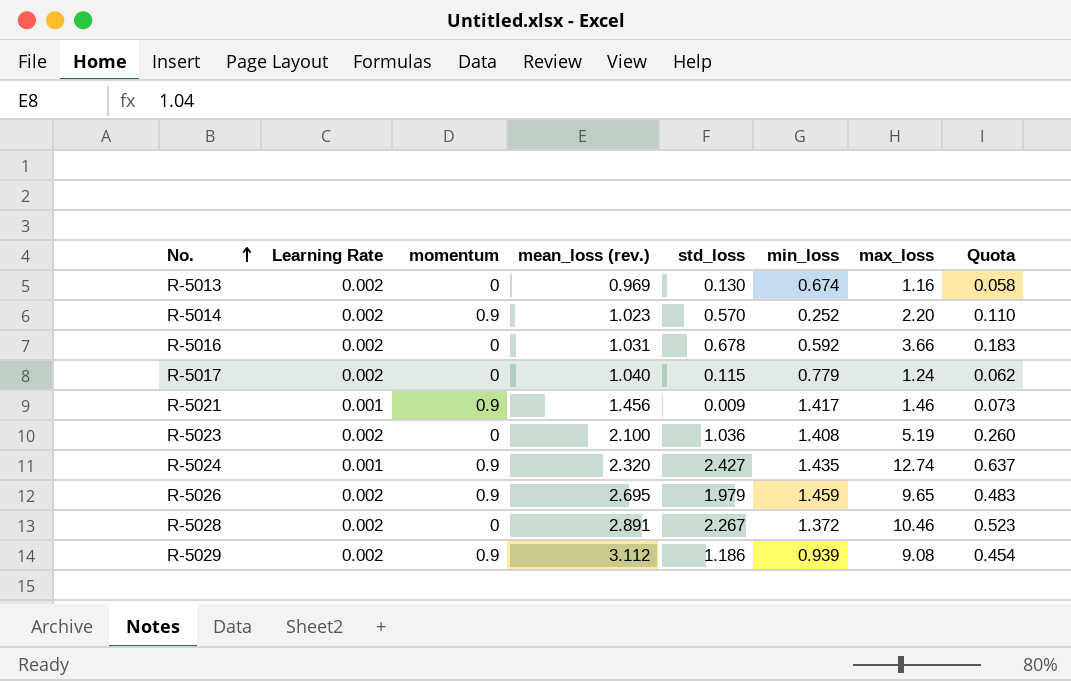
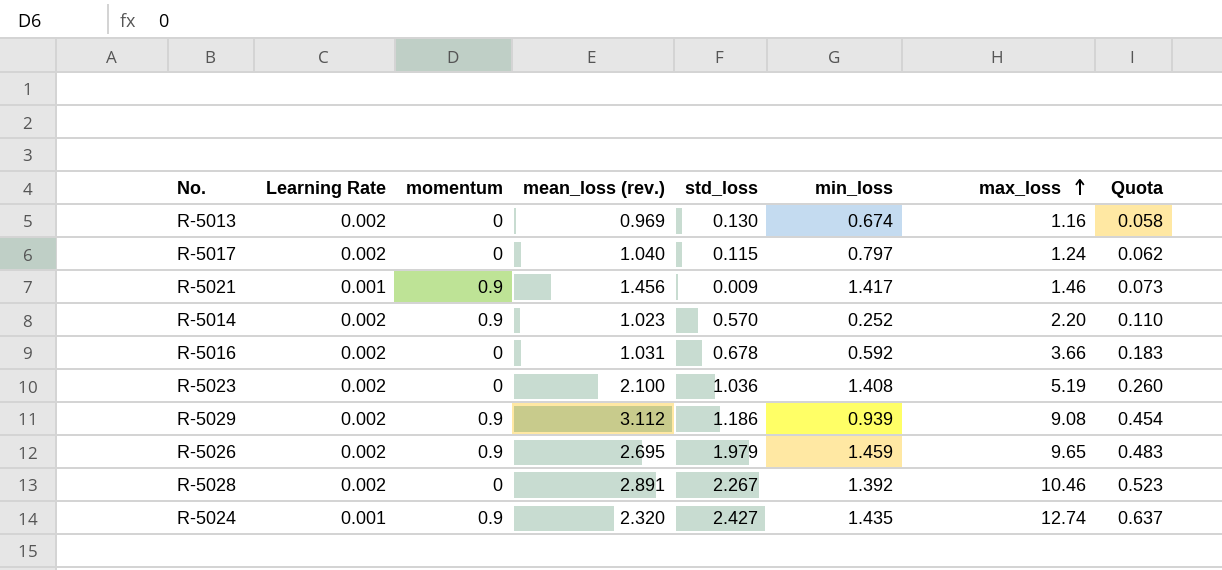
row order: No. ascending -> max_loss ascending
R-5017 | min_loss: 0.779 -> 0.797
R-5028 | min_loss: 1.372 -> 1.392

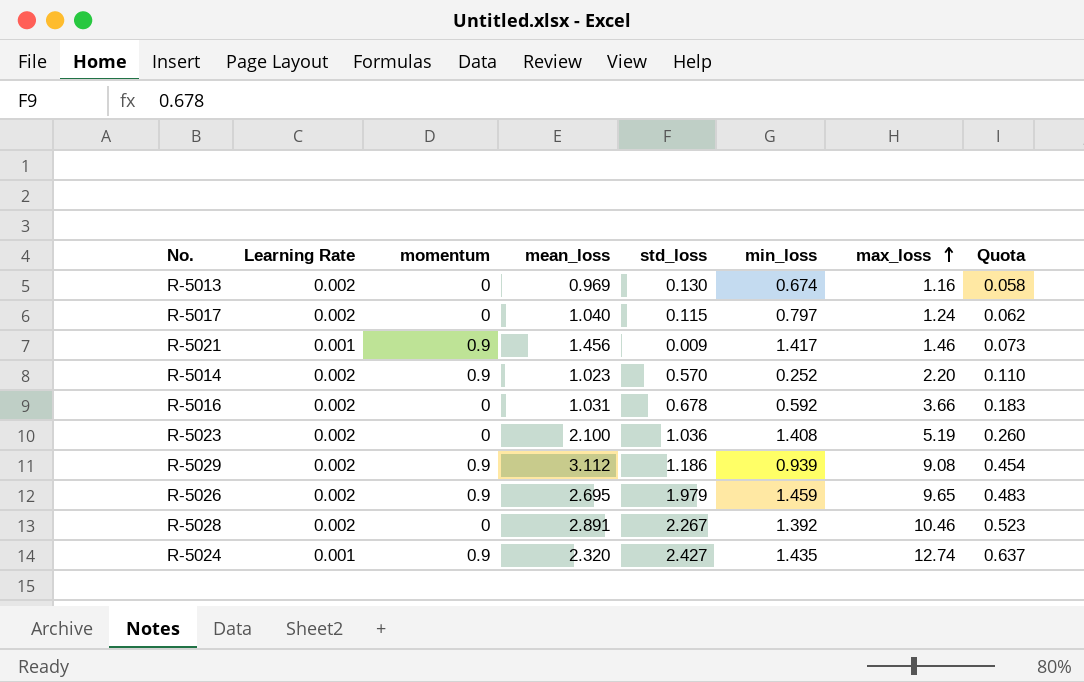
column name: mean_loss (rev.) -> mean_loss

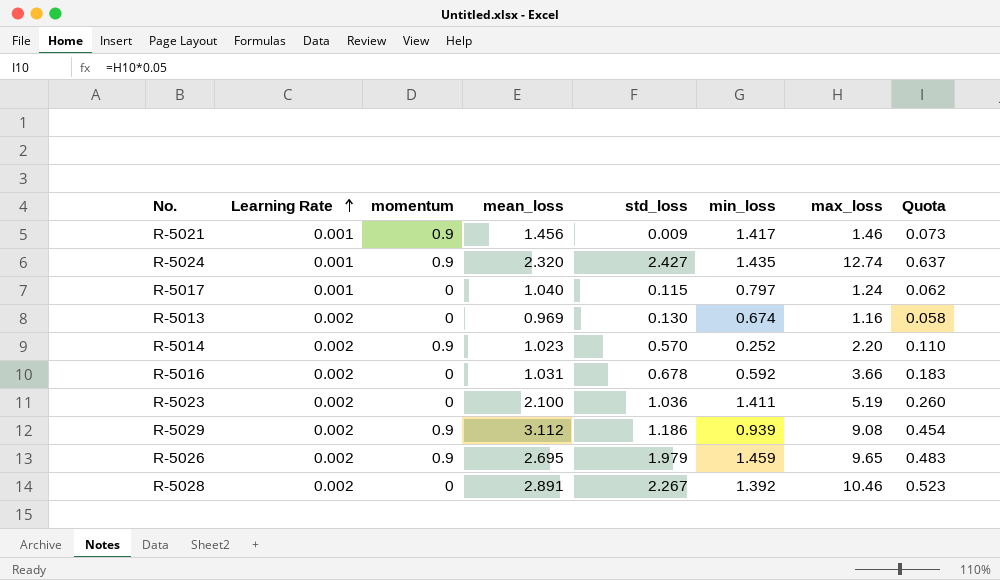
row order: max_loss ascending -> Learning Rate ascending
R-5017 | Learning Rate: 0.002 -> 0.001
R-5023 | min_loss: 1.408 -> 1.411

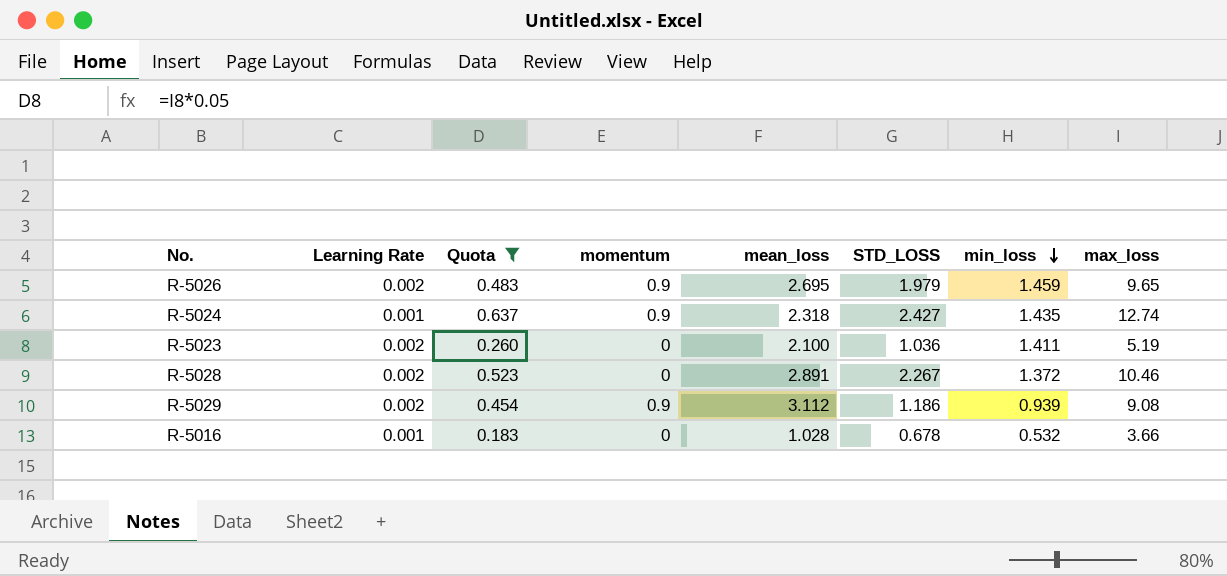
filter: none -> Quota >= 0.183
row order: Learning Rate ascending -> min_loss descending
column Quota | position: 8 -> 3
column name: std_loss -> STD_LOSS
R-5024 | mean_loss: 2.320 -> 2.318
R-5028 | min_loss: 1.392 -> 1.372
R-5016 | Learning Rate: 0.002 -> 0.001
R-5016 | mean_loss: 1.031 -> 1.028
R-5016 | min_loss: 0.592 -> 0.532

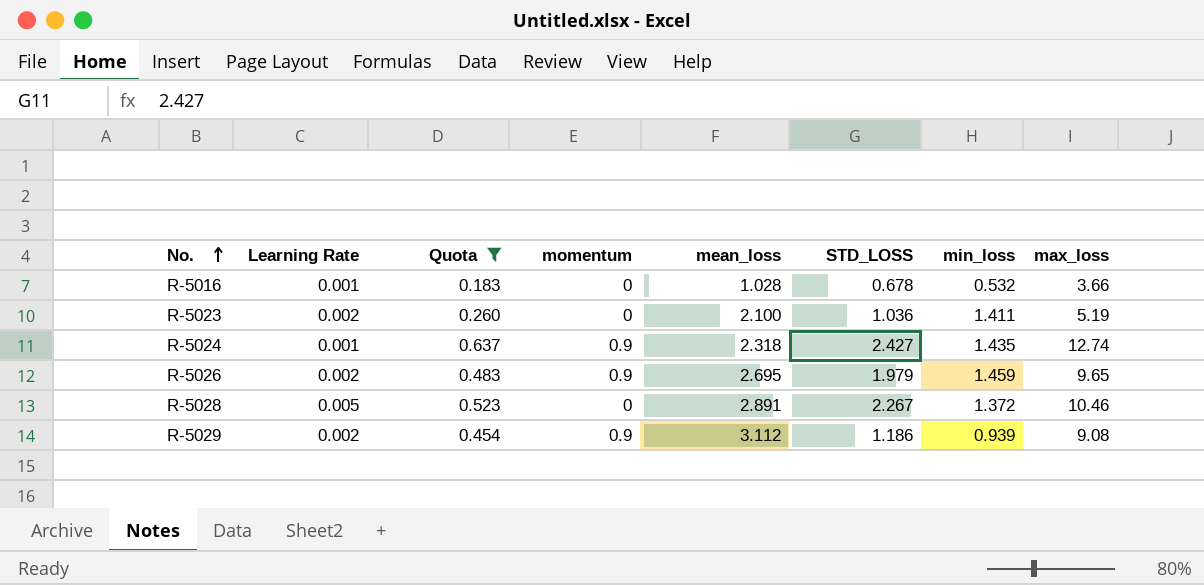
row order: min_loss descending -> No. ascending
R-5028 | Learning Rate: 0.002 -> 0.005

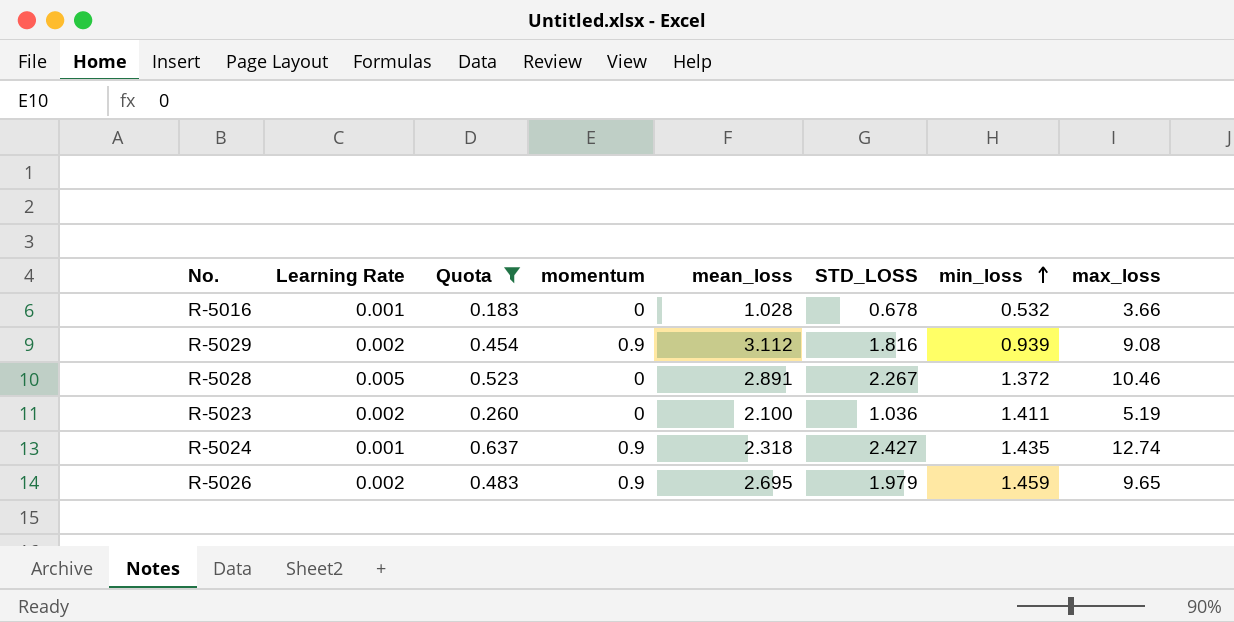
row order: No. ascending -> min_loss ascending
R-5029 | STD_LOSS: 1.186 -> 1.816

